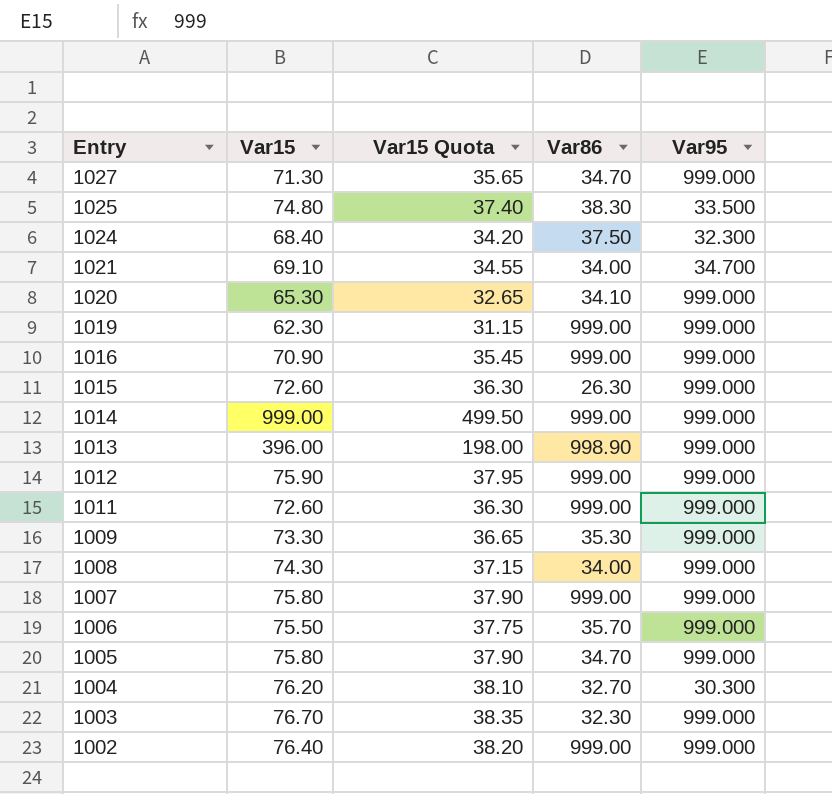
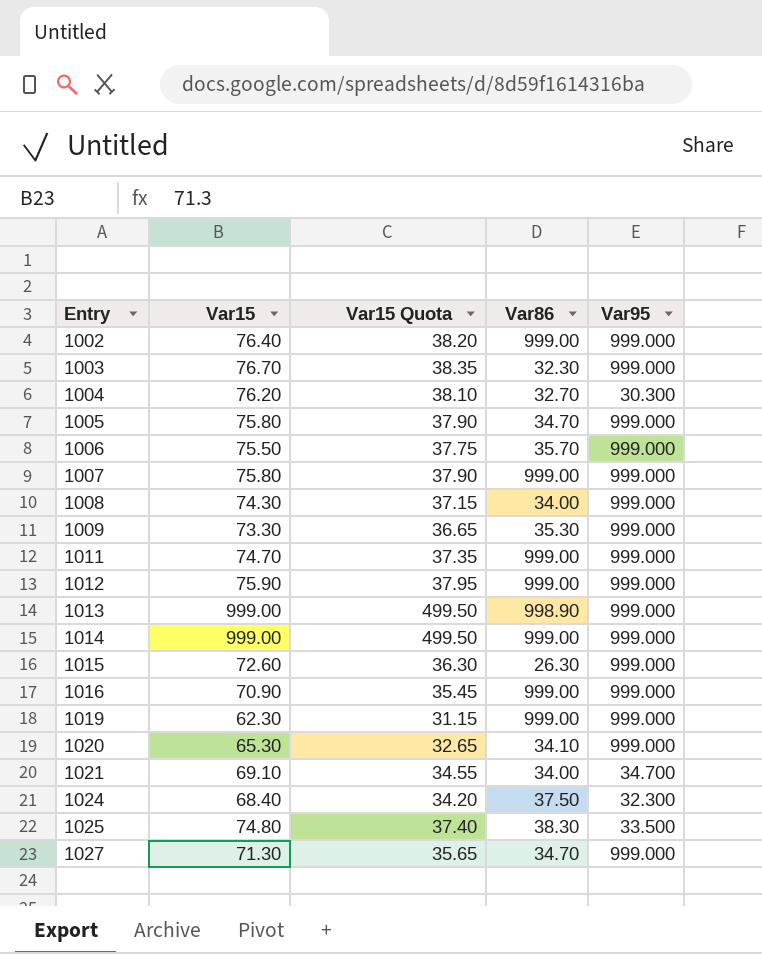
row order: Entry descending -> Entry ascending
1011 | Var15: 72.60 -> 74.70
1011 | Var15 Quota: 36.30 -> 37.35
1013 | Var15: 396.00 -> 999.00
1013 | Var15 Quota: 198.00 -> 499.50

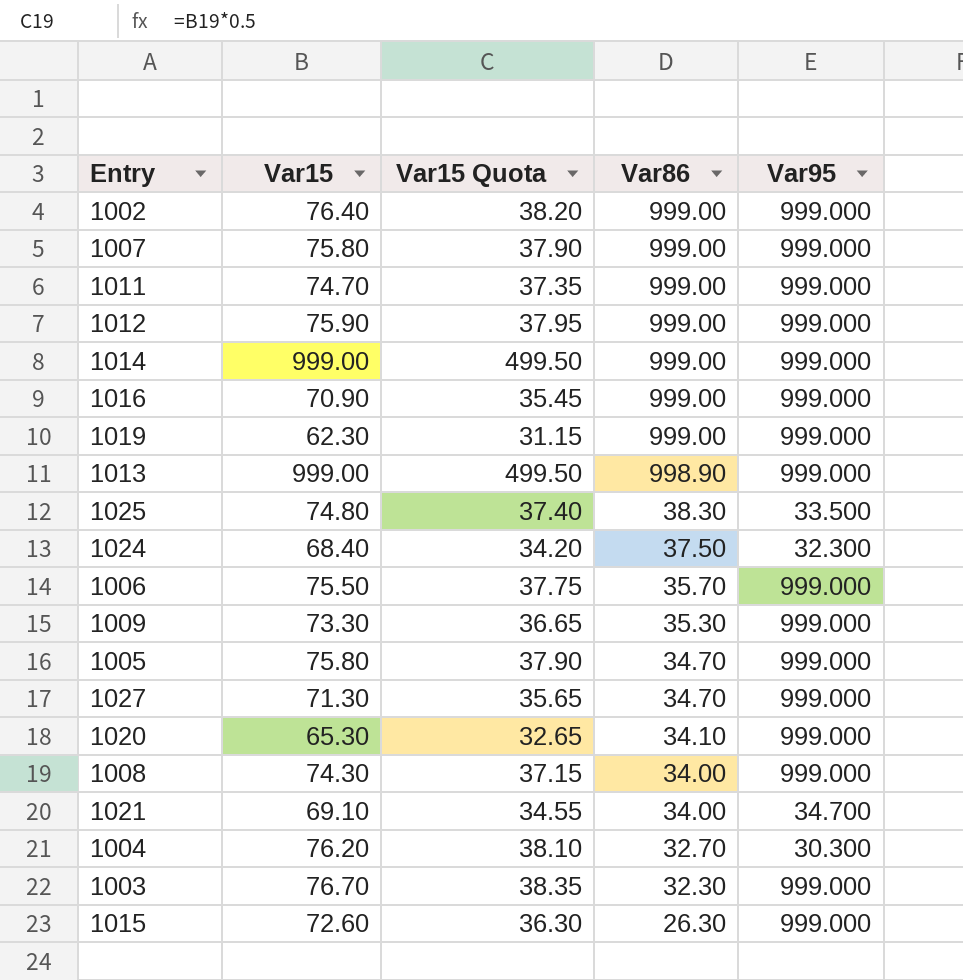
row order: Entry ascending -> Var86 descending

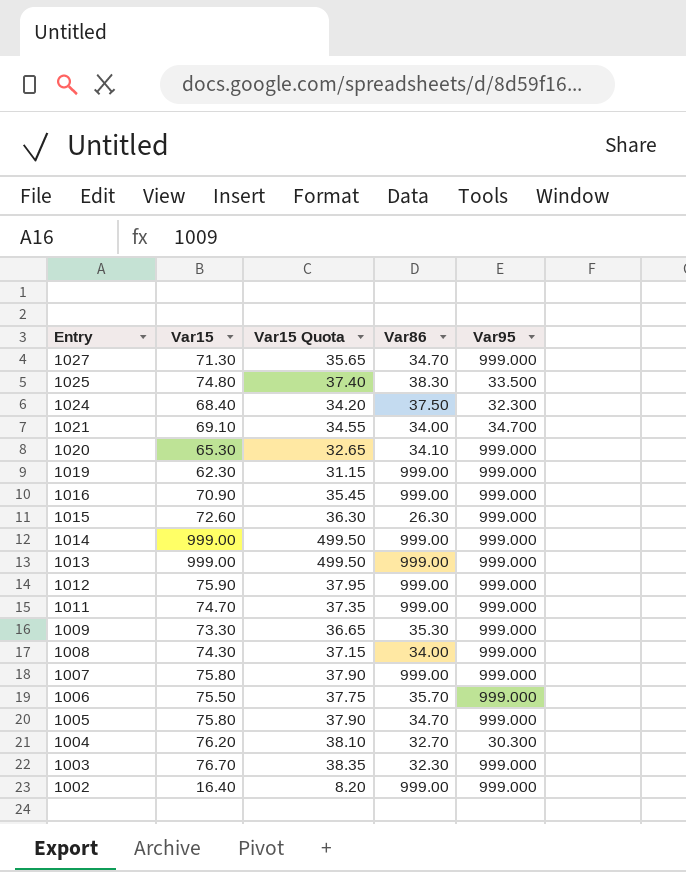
row order: Var86 descending -> Entry descending
1013 | Var86: 998.90 -> 999.00
1002 | Var15: 76.40 -> 16.40
1002 | Var15 Quota: 38.20 -> 8.20

